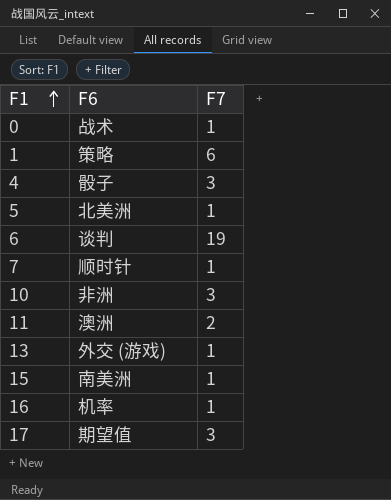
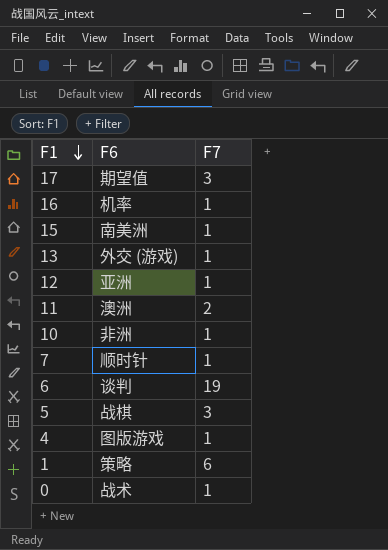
row order: F1 ascending -> F1 descending
row 12: none -> 亚洲 | 1
10 | F7: 3 -> 1
5 | F6: 北美洲 -> 战棋
5 | F7: 1 -> 3
4 | F6: 骰子 -> 图版游戏
4 | F7: 3 -> 1

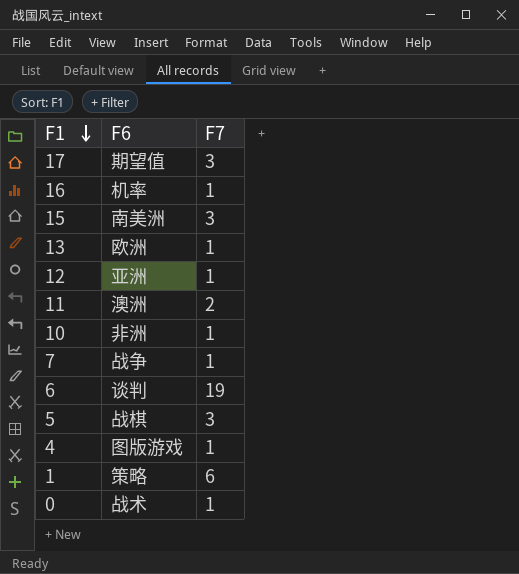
15 | F7: 1 -> 3
13 | F6: 外交 (游戏) -> 欧洲
7 | F6: 顺时针 -> 战争

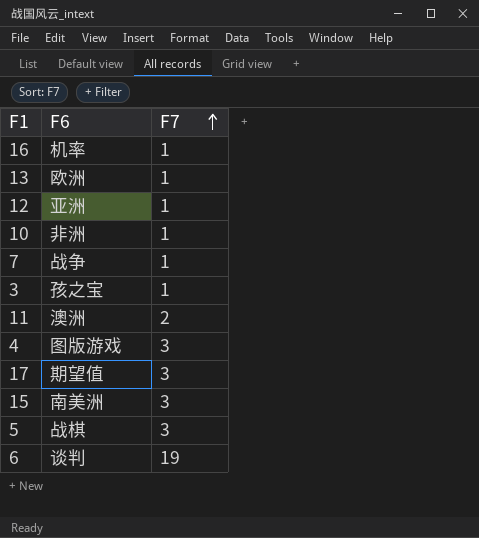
row order: F1 descending -> F7 ascending
row 1: 策略 | 6 -> none
row 0: 战术 | 1 -> none
row 3: none -> 孩之宝 | 1
4 | F7: 1 -> 3

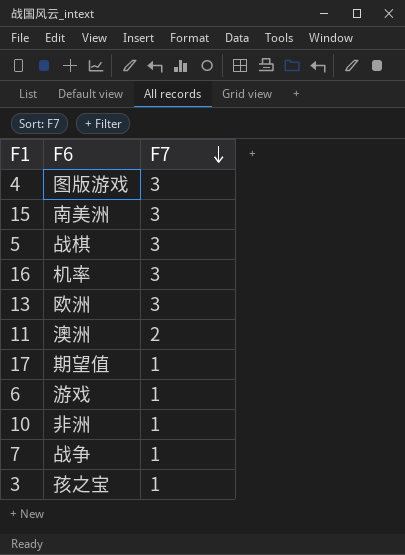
row order: F7 ascending -> F7 descending
row 12: 亚洲 | 1 -> none
16 | F7: 1 -> 3
13 | F7: 1 -> 3
17 | F7: 3 -> 1
6 | F6: 谈判 -> 游戏
6 | F7: 19 -> 1

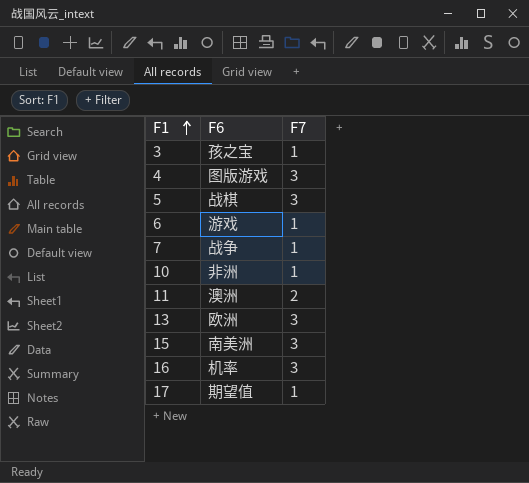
row order: F7 descending -> F1 ascending

